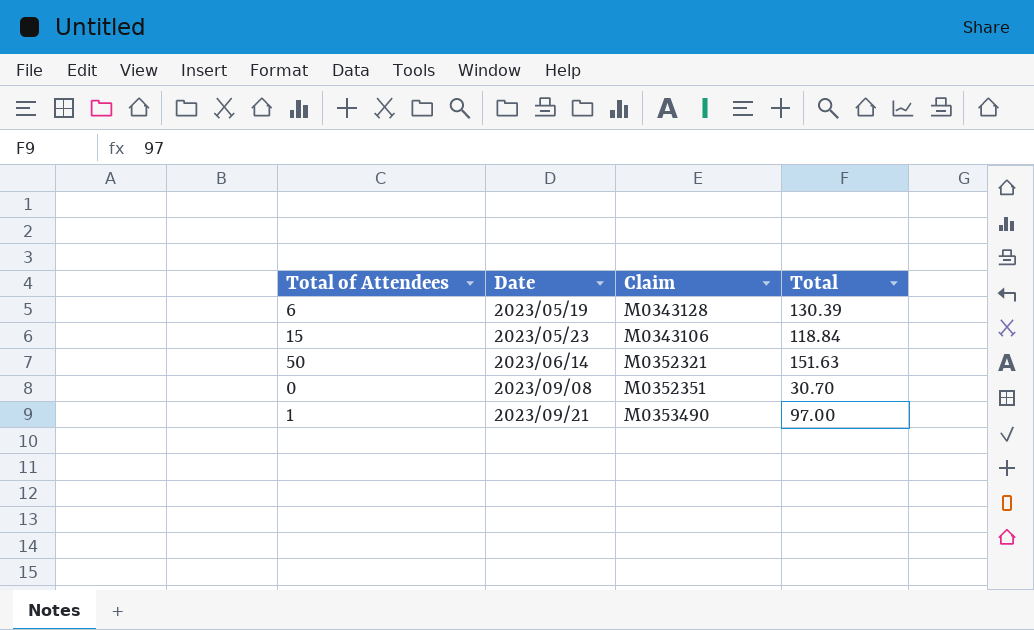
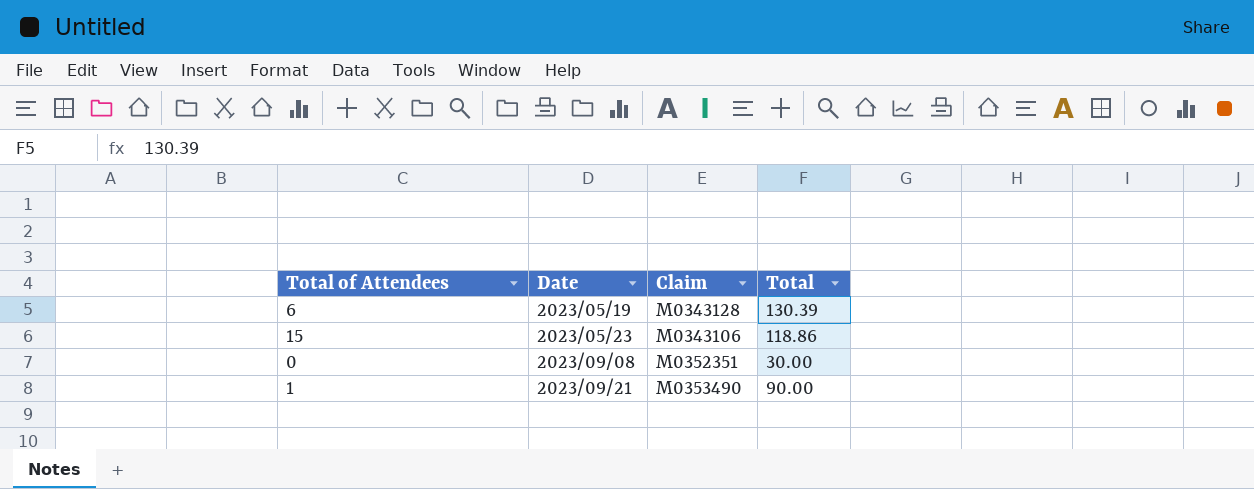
row 50: 2023/06/14 | M0352321 | 151.63 -> none
15 | Total: 118.84 -> 118.86
0 | Total: 30.70 -> 30.00
1 | Total: 97.00 -> 90.00

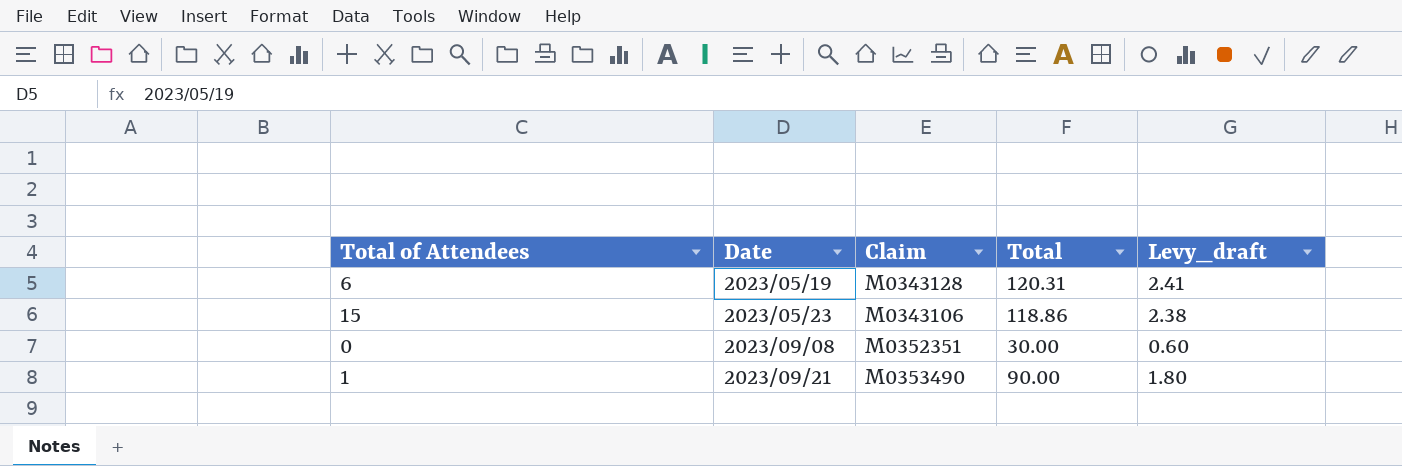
column Levy_draft | formula: none -> [Total] * 0.02
6 | Total: 130.39 -> 120.31

